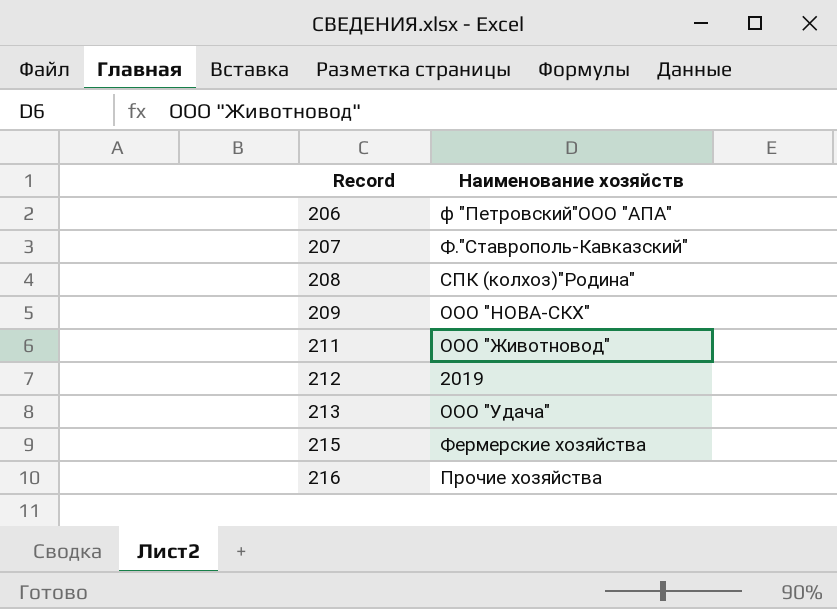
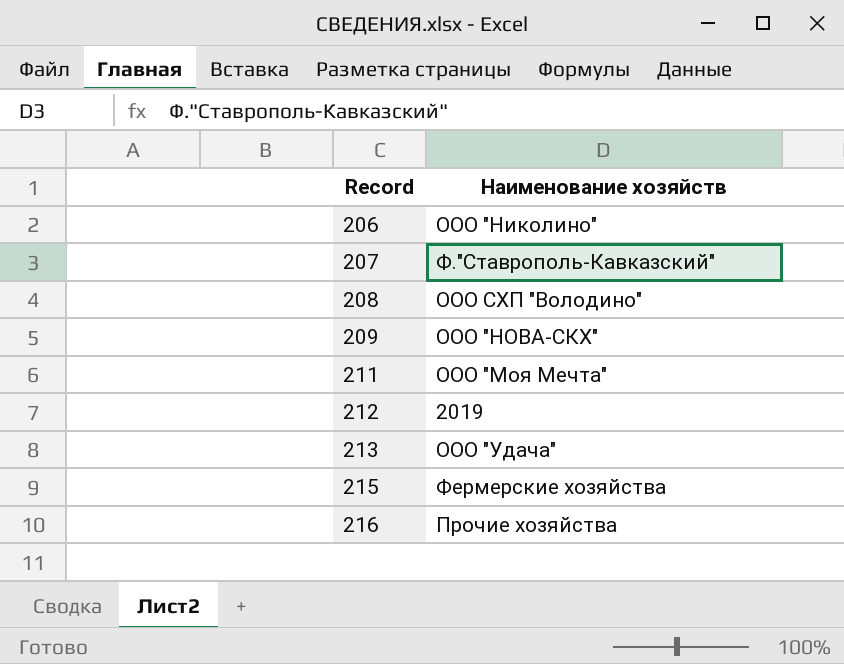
206 | Наименование хозяйств: ф "Петровский"ООО "АПА" -> ООО "Николино"
208 | Наименование хозяйств: СПК (колхоз)"Родина" -> ООО СХП "Володино"
211 | Наименование хозяйств: ООО "Животновод" -> ООО "Моя Мечта"

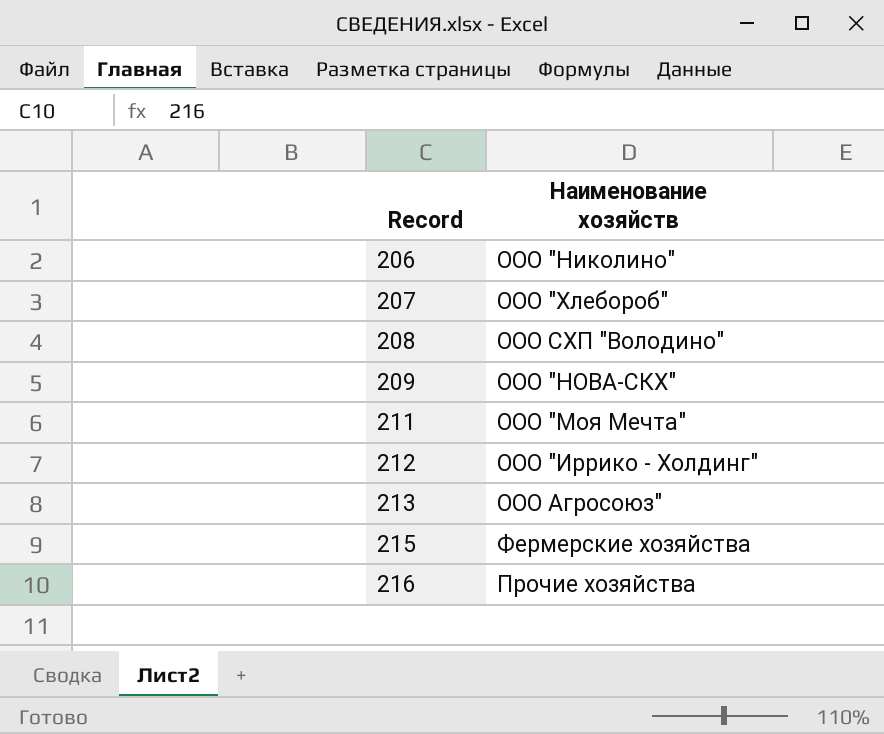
207 | Наименование хозяйств: Ф."Ставрополь-Кавказский" -> ООО "Хлебороб"
212 | Наименование хозяйств: 2019 -> ООО "Иррико - Холдинг"
213 | Наименование хозяйств: ООО "Удача" -> ООО Агросоюз"

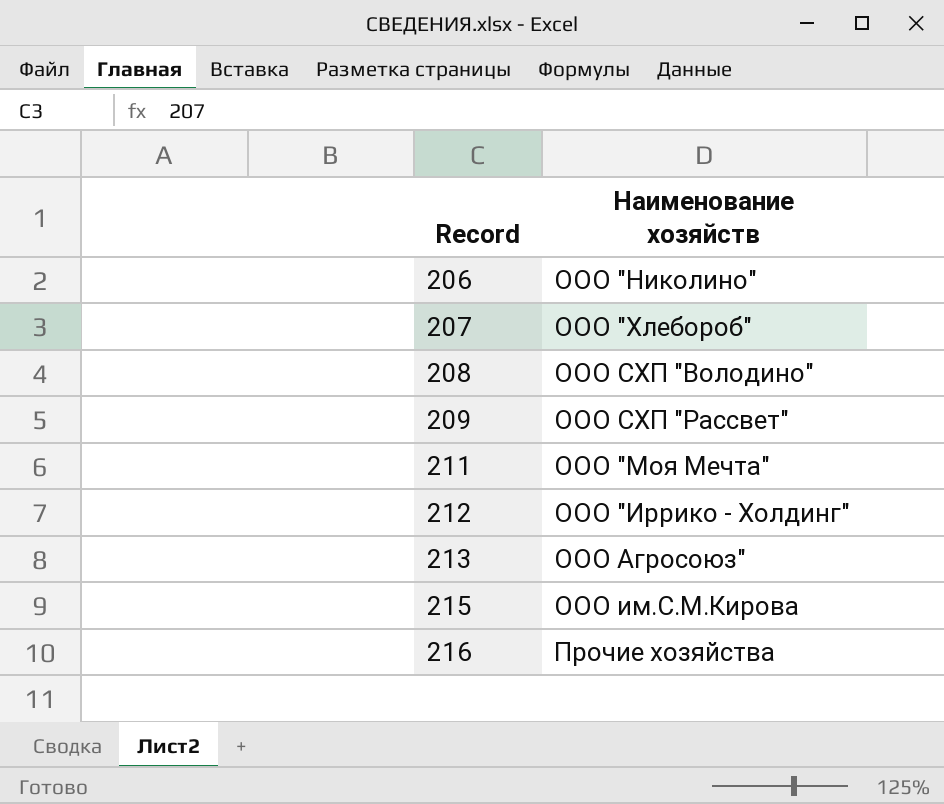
209 | Наименование хозяйств: ООО "НОВА-СКХ" -> ООО СХП "Рассвет"
215 | Наименование хозяйств: Фермерские хозяйства -> ООО им.С.М.Кирова

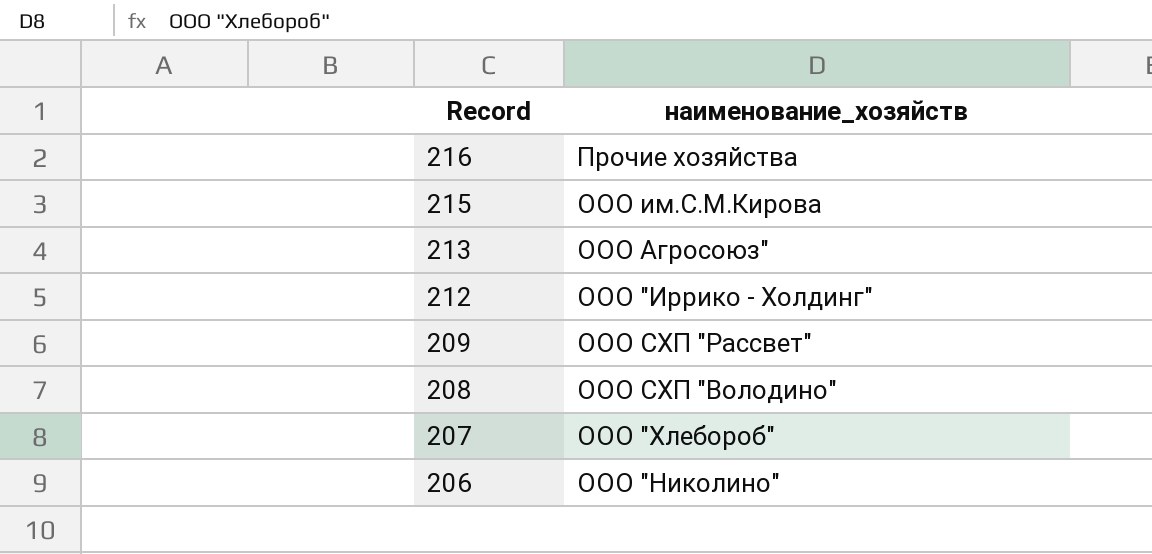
row order: Record ascending -> Record descending
column name: Наименование хозяйств -> наименование_хозяйств
row 211: ООО "Моя Мечта" -> none

